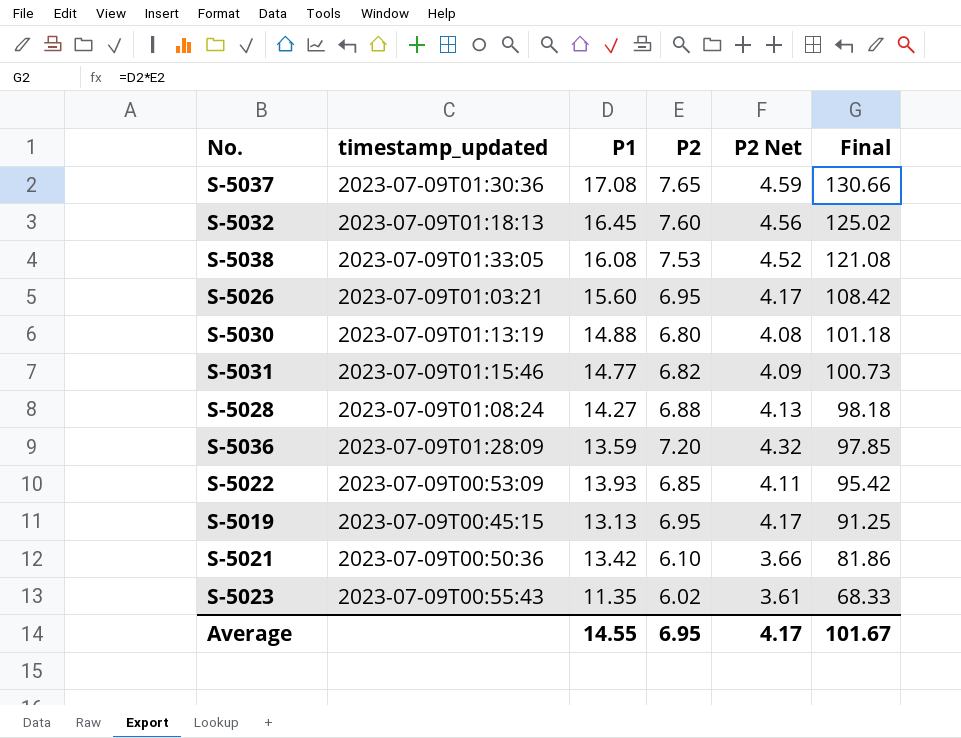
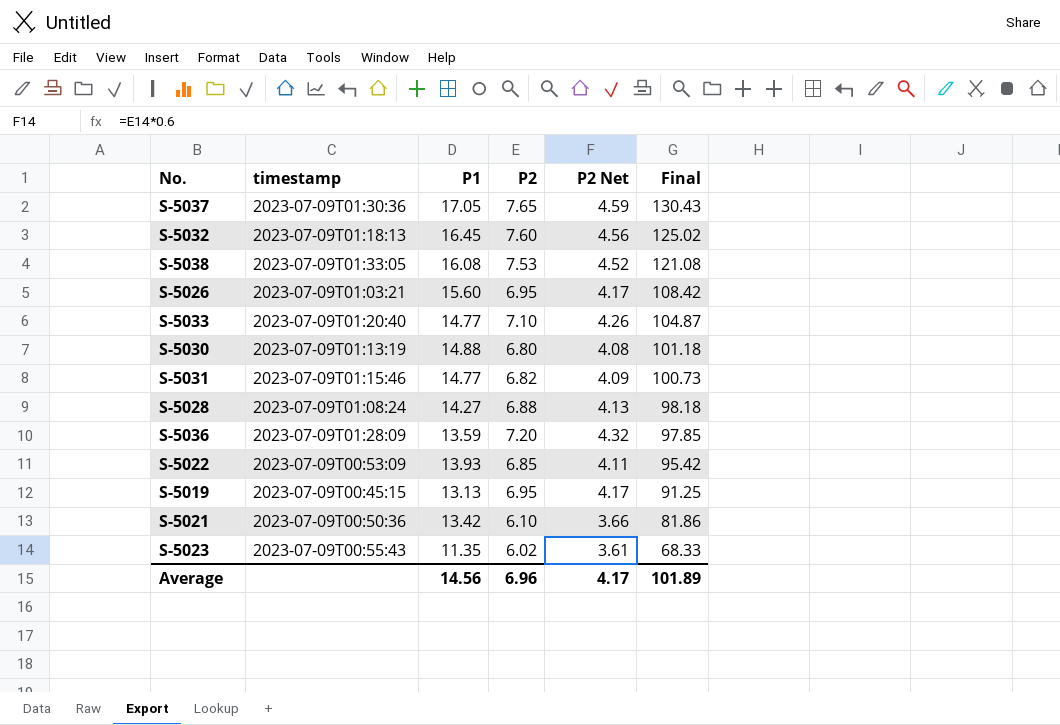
column name: timestamp_updated -> timestamp
S-5037 | P1: 17.08 -> 17.05
S-5037 | Final: 130.66 -> 130.43
row S-5033: none -> 2023-07-09T01:20:40 | 14.77 | 7.10 | 4.26 | 104.87
Average | P1: 14.55 -> 14.56
Average | P2: 6.95 -> 6.96
Average | Final: 101.67 -> 101.89

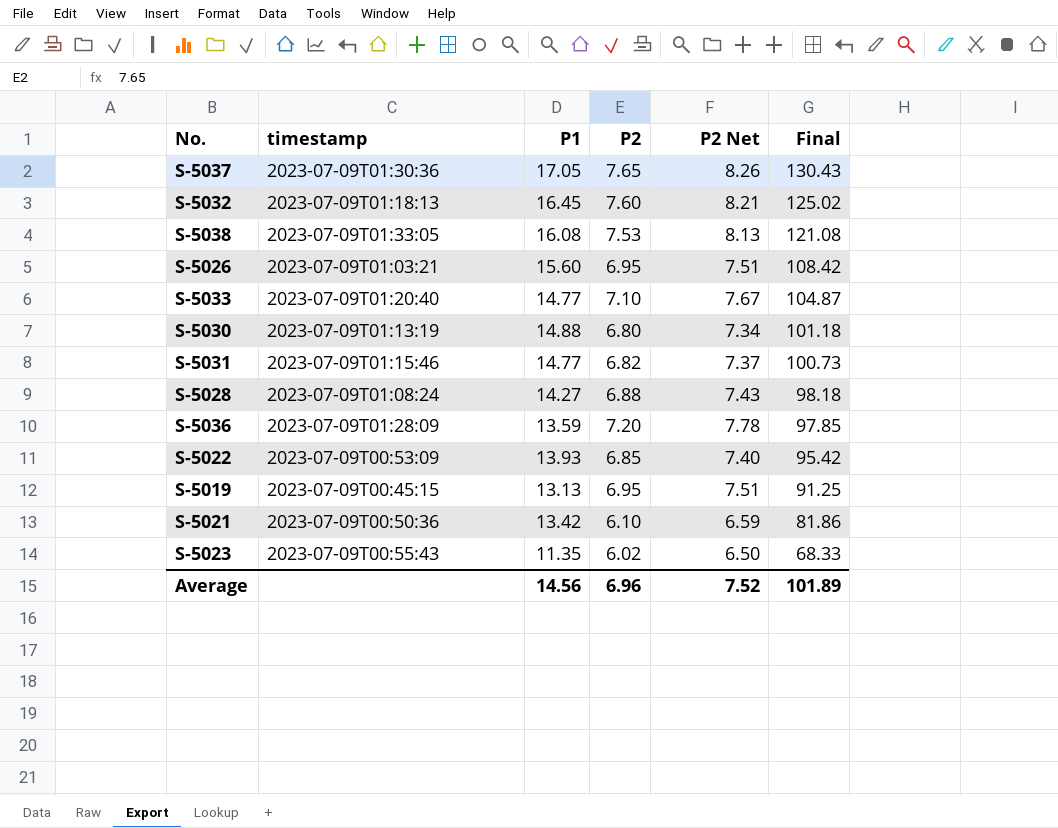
column P2 Net | formula: [P2] * 0.6 -> [P2] * 1.08
Average | P2 Net: 4.17 -> 7.52

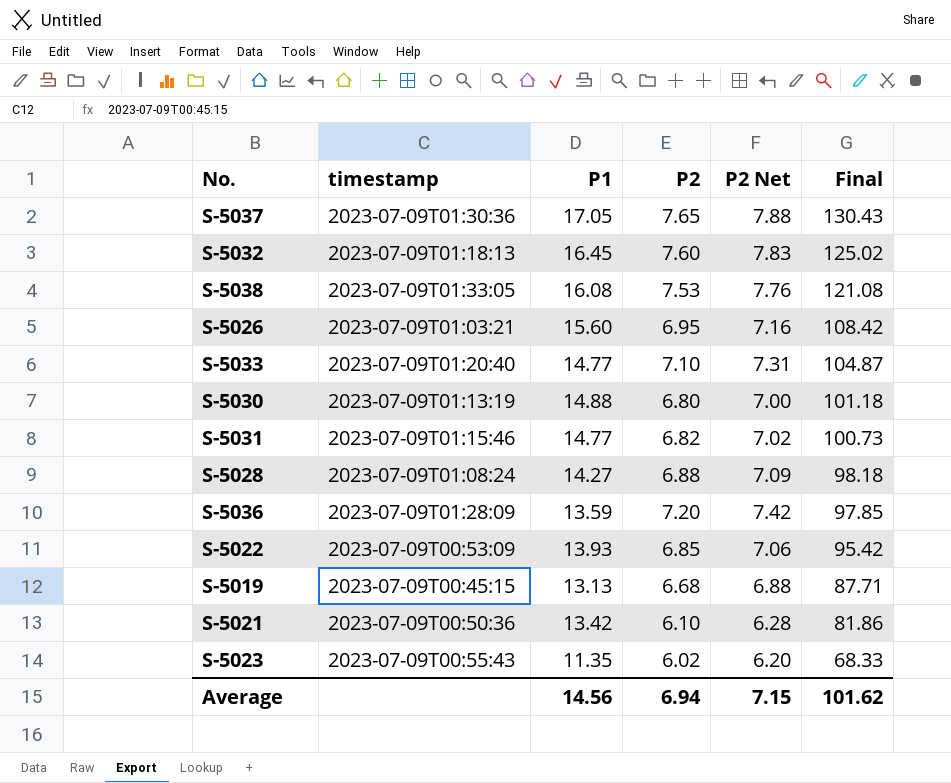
column P2 Net | formula: [P2] * 1.08 -> [P2] * 1.03
S-5019 | P2: 6.95 -> 6.68
S-5019 | Final: 91.25 -> 87.71
Average | P2: 6.96 -> 6.94
Average | P2 Net: 7.52 -> 7.15
Average | Final: 101.89 -> 101.62

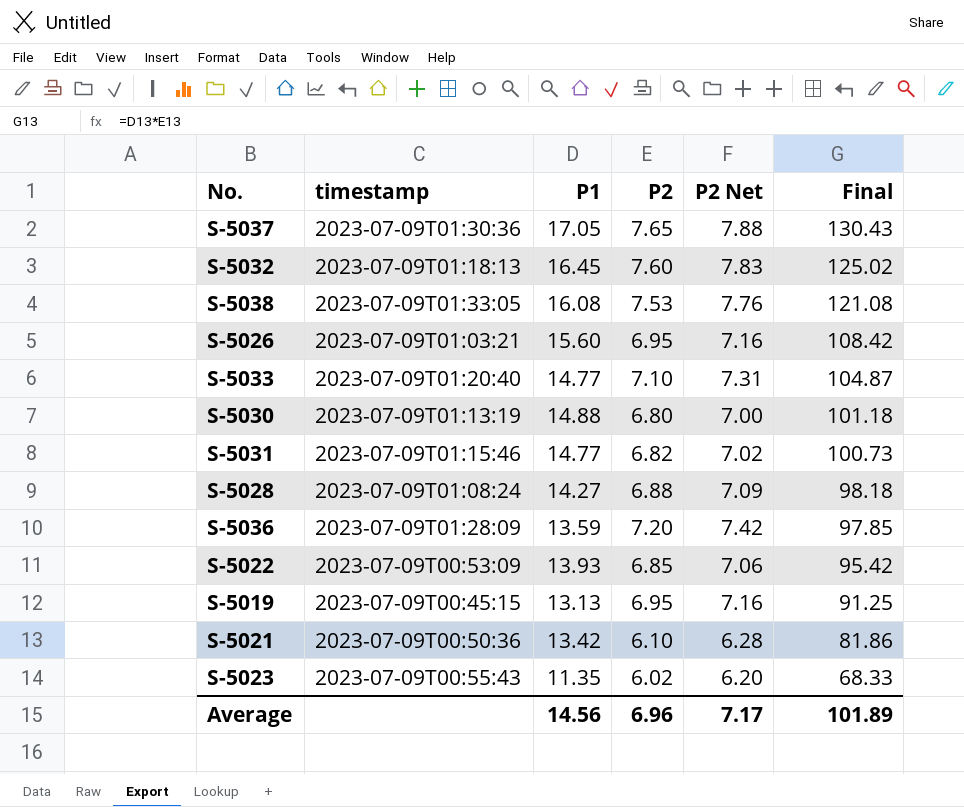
S-5019 | P2: 6.68 -> 6.95
S-5019 | P2 Net: 6.88 -> 7.16
S-5019 | Final: 87.71 -> 91.25
Average | P2: 6.94 -> 6.96
Average | P2 Net: 7.15 -> 7.17
Average | Final: 101.62 -> 101.89

